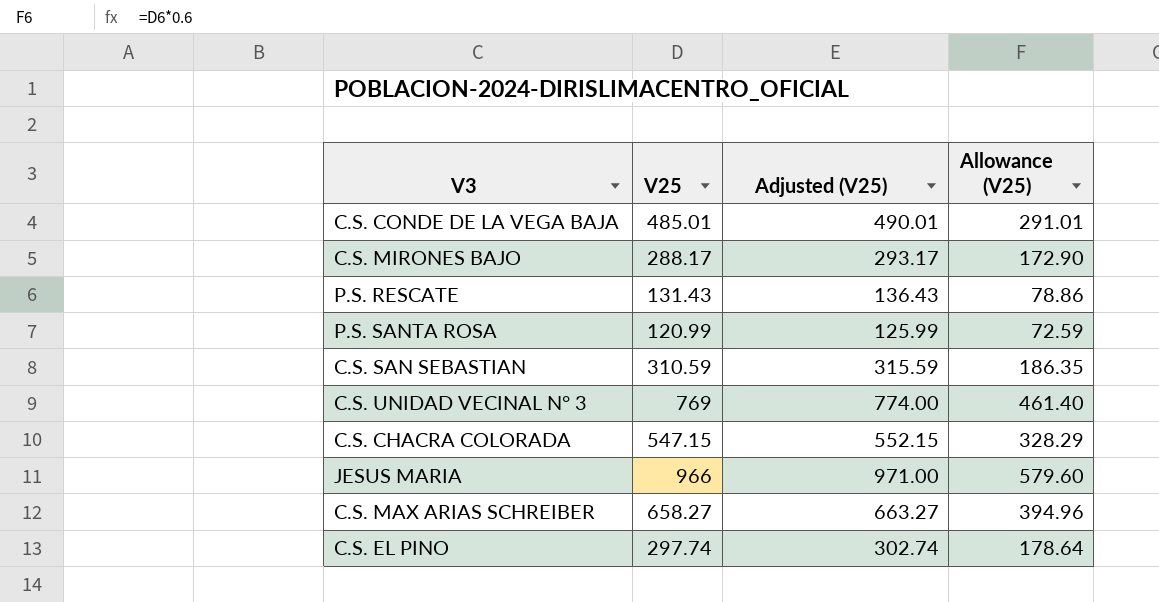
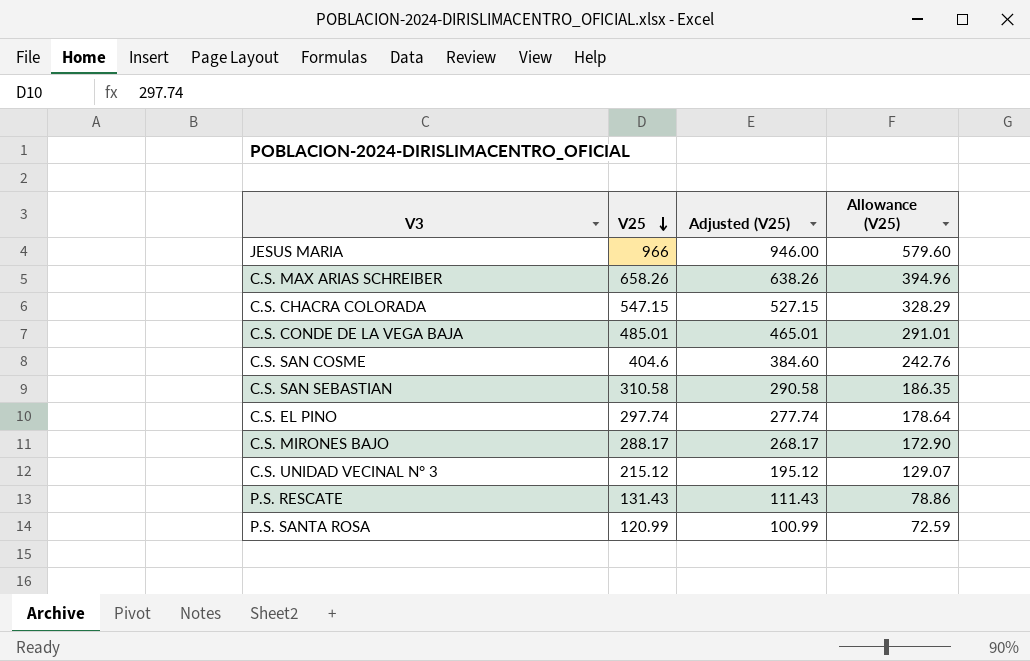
row order: none -> V25 descending
column Adjusted (V25) | formula: [V25] + 5 -> [V25] - 20
C.S. MAX ARIAS SCHREIBER | V25: 658.27 -> 658.26
row C.S. SAN COSME: none -> 404.6 | 384.60 | 242.76
C.S. SAN SEBASTIAN | V25: 310.59 -> 310.58
C.S. UNIDAD VECINAL N° 3 | V25: 769 -> 215.12
C.S. UNIDAD VECINAL N° 3 | Allowance (V25): 461.40 -> 129.07

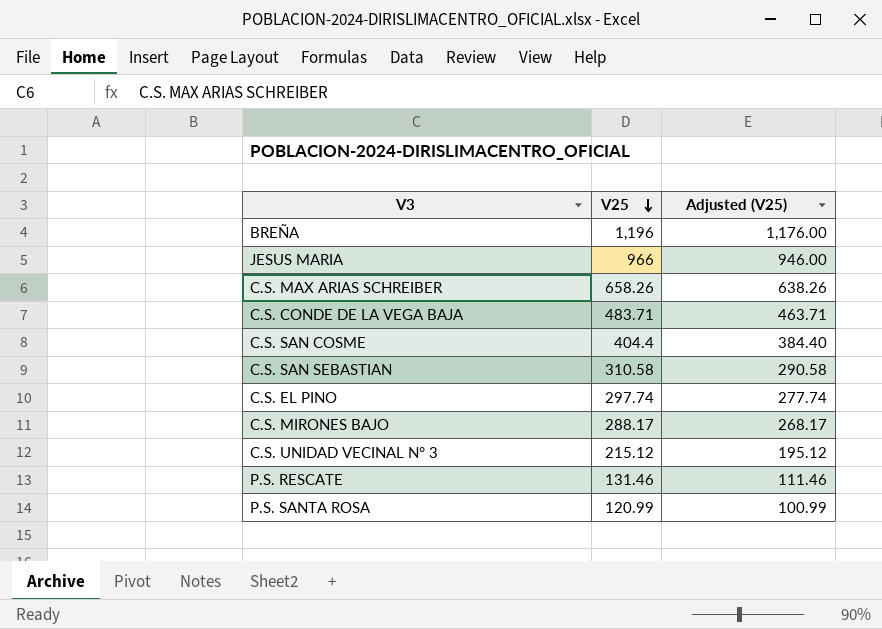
column Allowance (V25) | formula: [V25] * 0.6 -> none
row C.S. CHACRA COLORADA: 547.15 | 527.15 | 328.29 -> none
row BREÑA: none -> 1,196 | 1,176.00
C.S. CONDE DE LA VEGA BAJA | V25: 485.01 -> 483.71
C.S. CONDE DE LA VEGA BAJA | Adjusted (V25): 465.01 -> 463.71
C.S. SAN COSME | V25: 404.6 -> 404.4
C.S. SAN COSME | Adjusted (V25): 384.60 -> 384.40
P.S. RESCATE | V25: 131.43 -> 131.46
P.S. RESCATE | Adjusted (V25): 111.43 -> 111.46

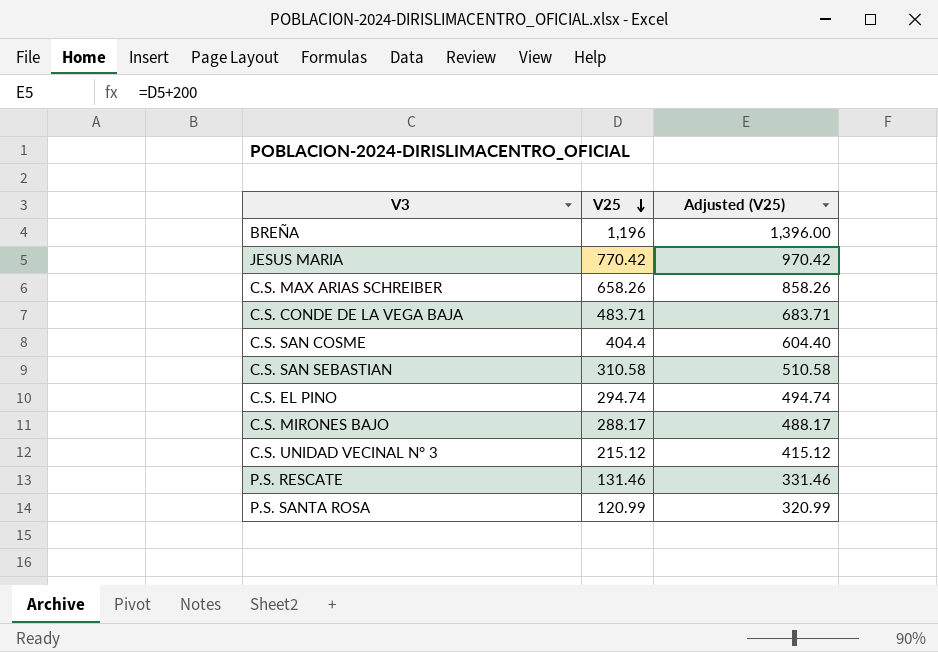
column Adjusted (V25) | formula: [V25] - 20 -> [V25] + 200
JESUS MARIA | V25: 966 -> 770.42
C.S. EL PINO | V25: 297.74 -> 294.74

